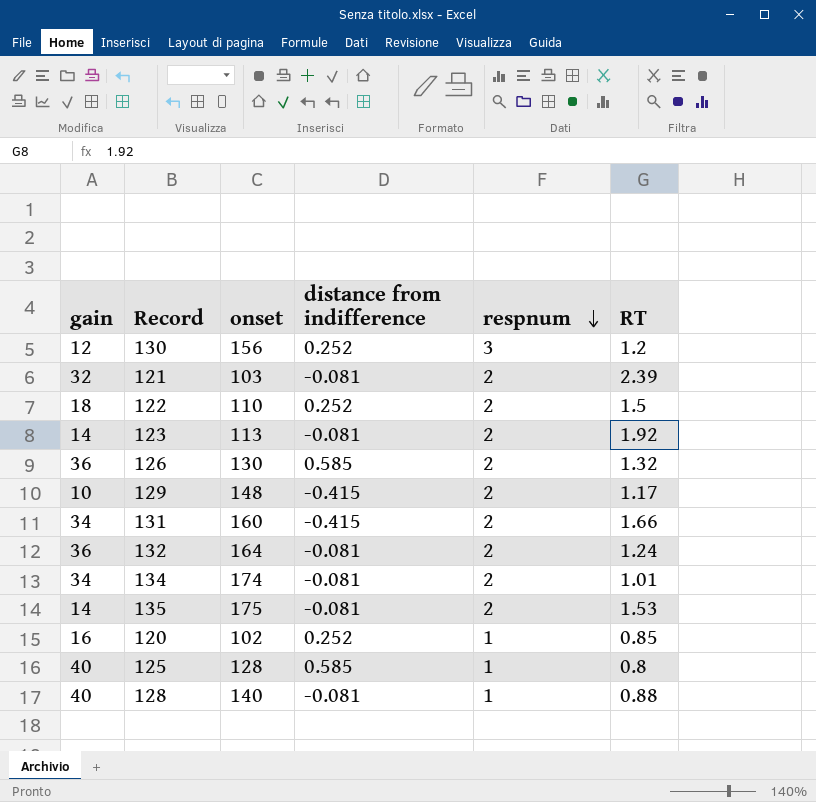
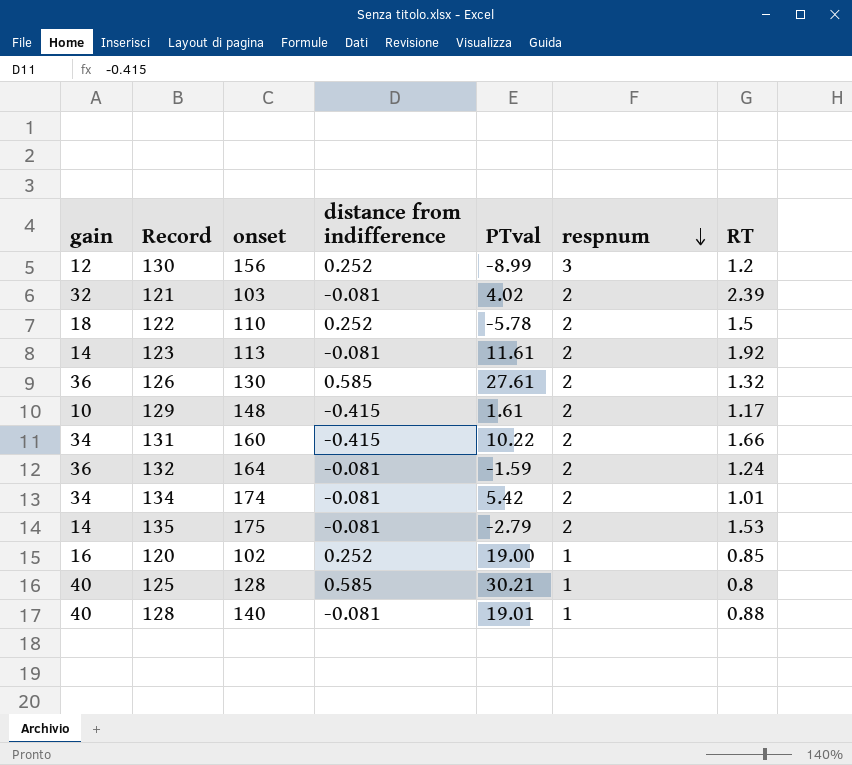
column PTval | position: none -> 5

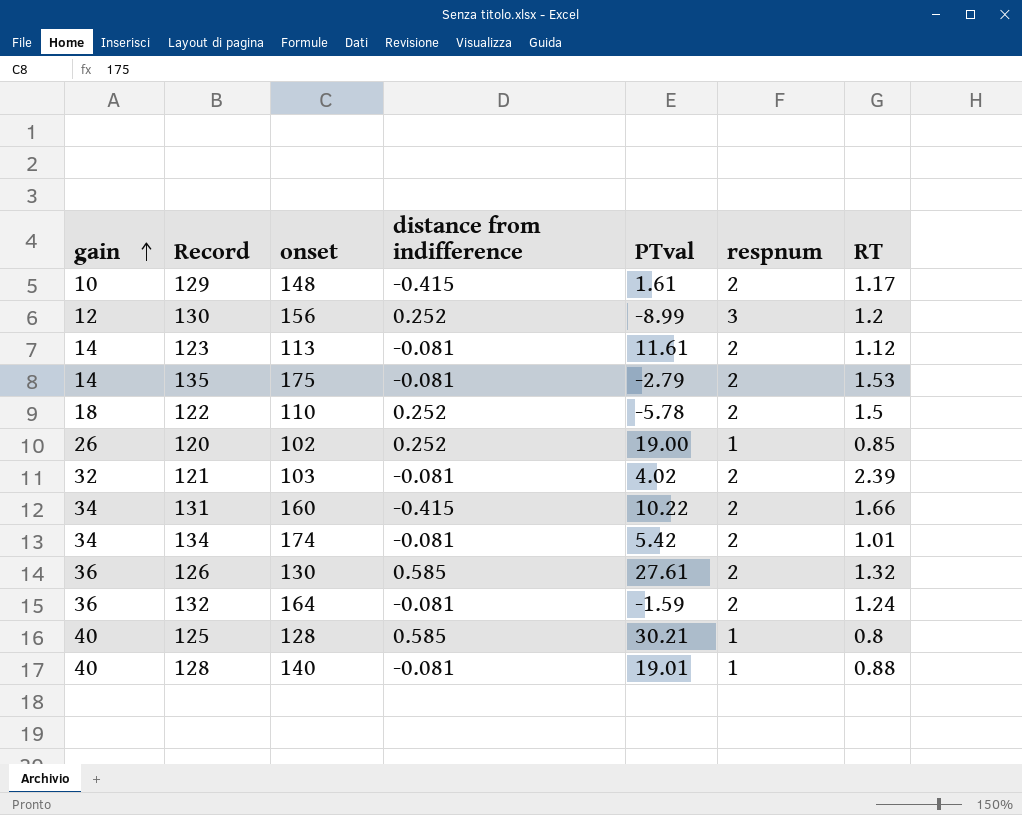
row order: respnum descending -> gain ascending
123 | RT: 1.92 -> 1.12
120 | gain: 16 -> 26

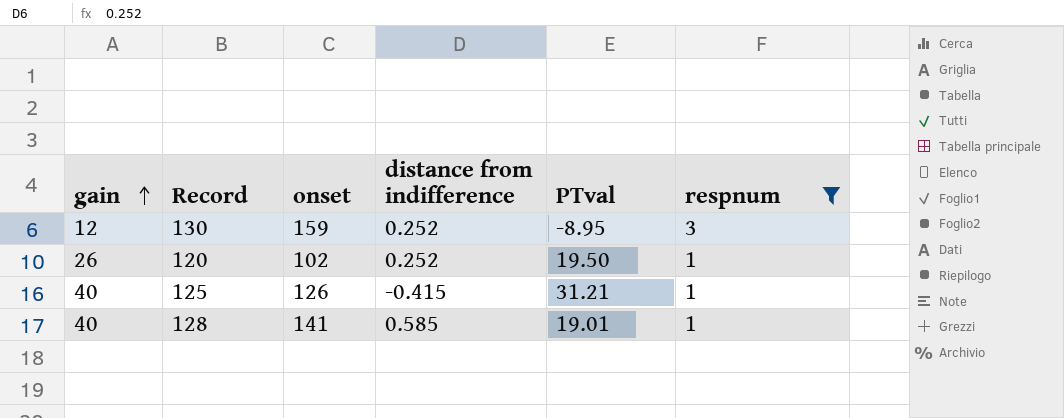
filter: none -> respnum != 2
column RT | position: 7 -> none
130 | onset: 156 -> 159
130 | PTval: -8.99 -> -8.95
120 | PTval: 19.00 -> 19.50
125 | onset: 128 -> 126
125 | distance from indifference: 0.585 -> -0.415
125 | PTval: 30.21 -> 31.21
128 | onset: 140 -> 141
128 | distance from indifference: -0.081 -> 0.585

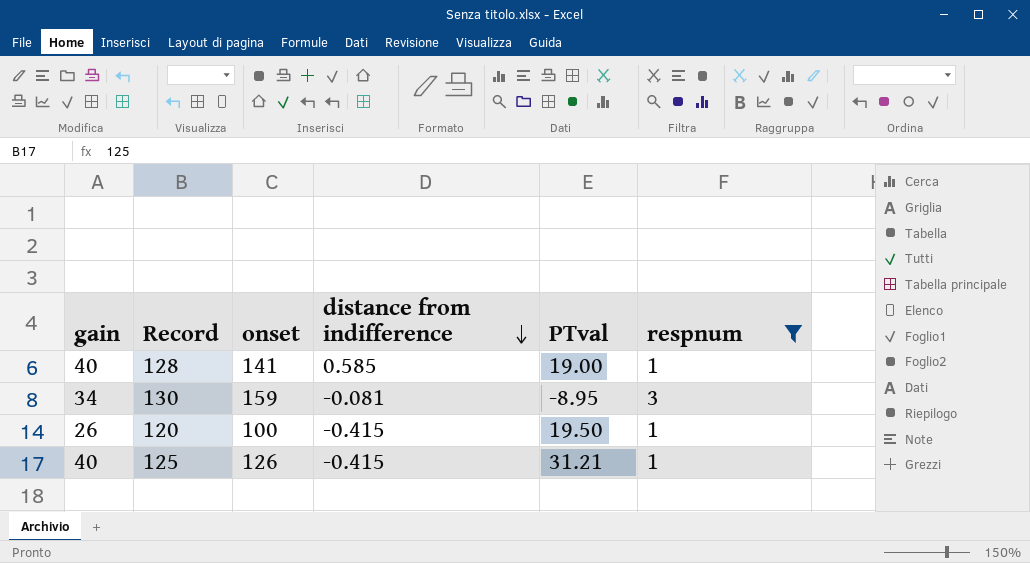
row order: gain ascending -> distance from indifference descending
128 | PTval: 19.01 -> 19.00
130 | gain: 12 -> 34
130 | distance from indifference: 0.252 -> -0.081
120 | onset: 102 -> 100
120 | distance from indifference: 0.252 -> -0.415

